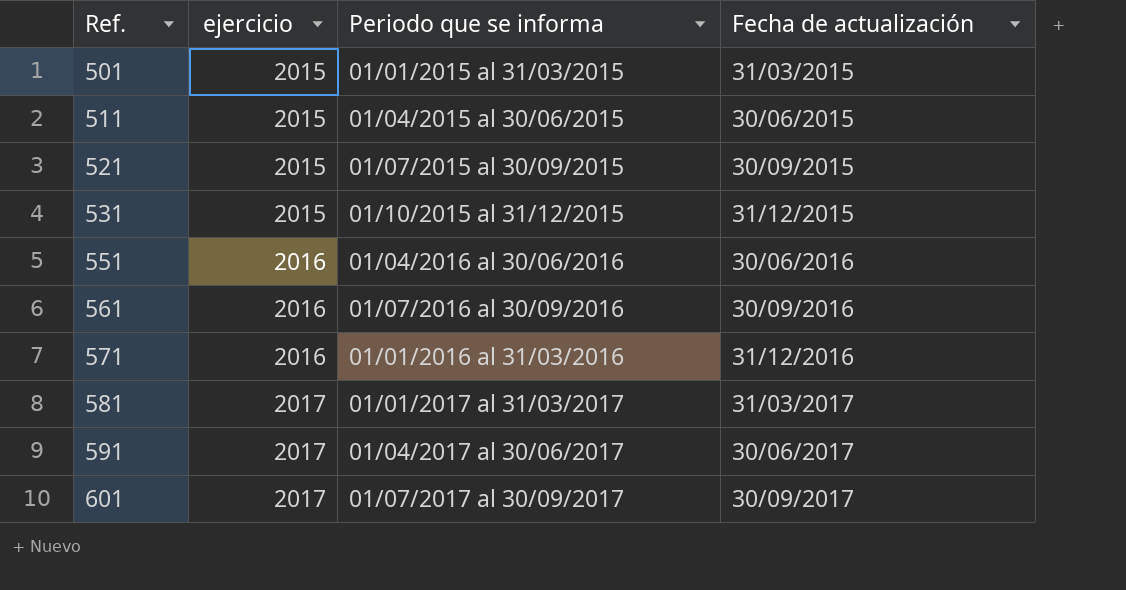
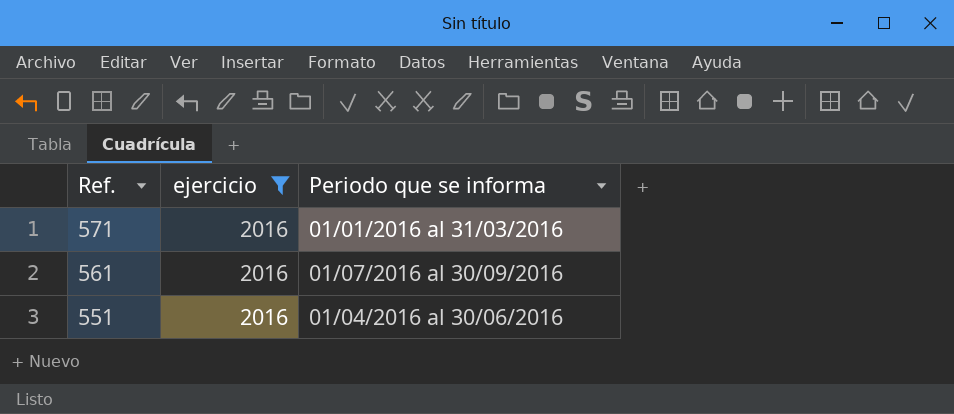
filter: none -> ejercicio = 2016
row order: Ref. ascending -> Ref. descending
column Fecha de actualización | position: 4 -> none

